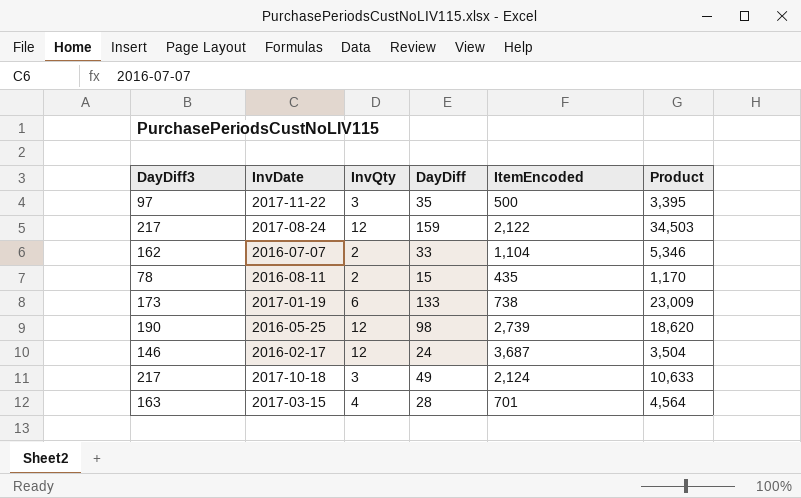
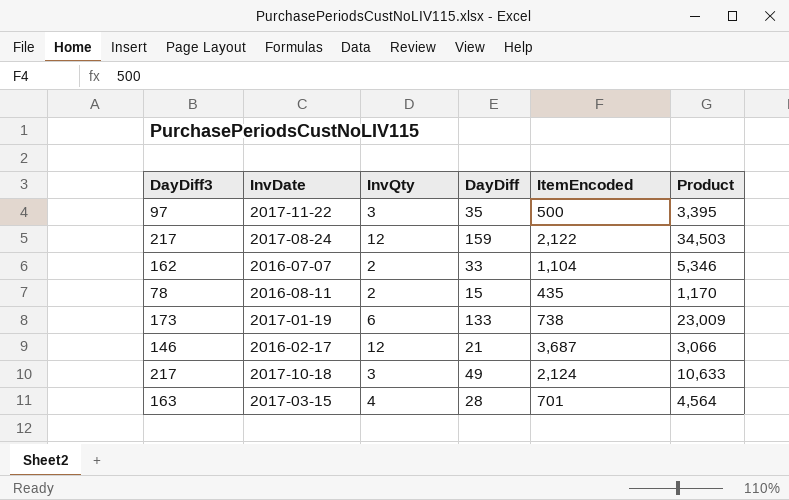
row 2016-05-25: 190 | 12 | 98 | 2,739 | 18,620 -> none
2016-02-17 | DayDiff: 24 -> 21
2016-02-17 | Product: 3,504 -> 3,066

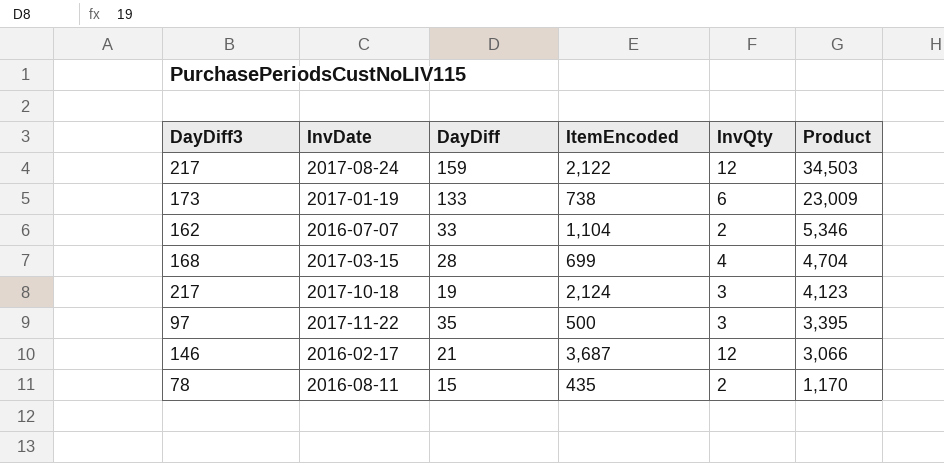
row order: none -> Product descending
column InvQty | position: 3 -> 5
2017-03-15 | DayDiff3: 163 -> 168
2017-03-15 | ItemEncoded: 701 -> 699
2017-03-15 | Product: 4,564 -> 4,704
2017-10-18 | DayDiff: 49 -> 19
2017-10-18 | Product: 10,633 -> 4,123

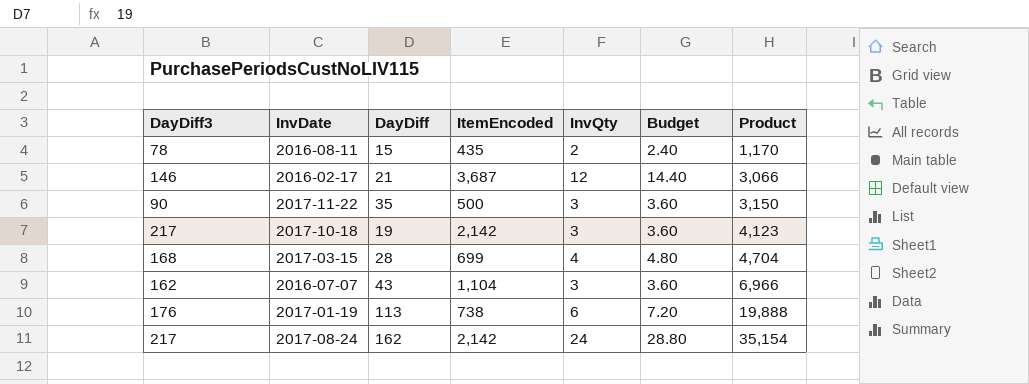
row order: Product descending -> Product ascending
column Budget | formula: none -> [InvQty] * 1.2
2017-11-22 | DayDiff3: 97 -> 90
2017-11-22 | Product: 3,395 -> 3,150
2017-10-18 | ItemEncoded: 2,124 -> 2,142
2016-07-07 | DayDiff: 33 -> 43
2016-07-07 | InvQty: 2 -> 3
2016-07-07 | Product: 5,346 -> 6,966
2017-01-19 | DayDiff3: 173 -> 176
2017-01-19 | DayDiff: 133 -> 113
2017-01-19 | Product: 23,009 -> 19,888
2017-08-24 | DayDiff: 159 -> 162
2017-08-24 | ItemEncoded: 2,122 -> 2,142
2017-08-24 | InvQty: 12 -> 24
2017-08-24 | Product: 34,503 -> 35,154

